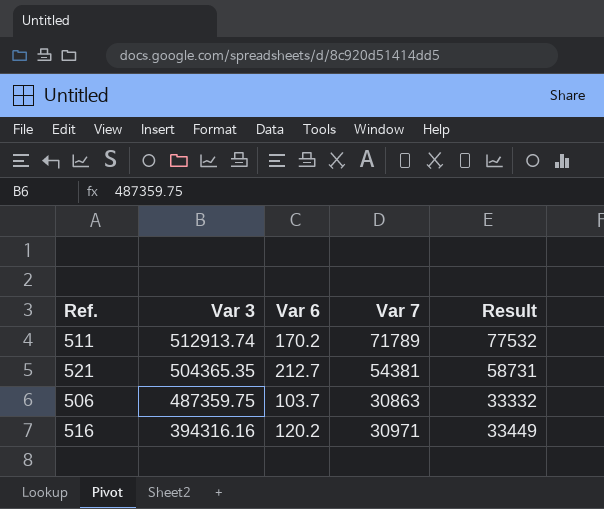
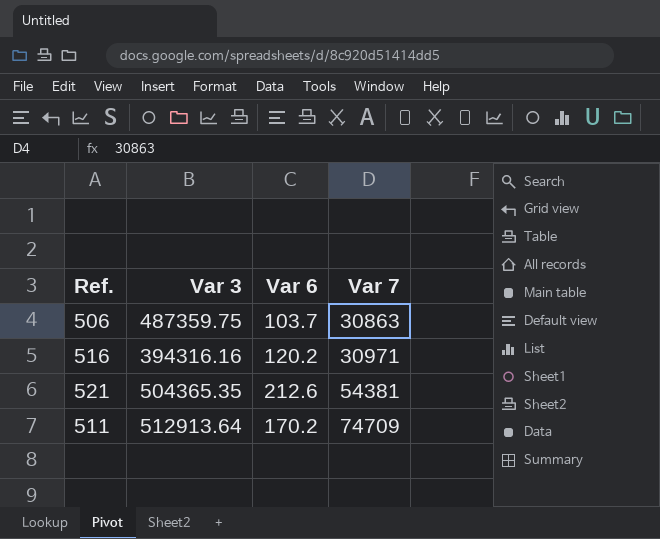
row order: Var 3 descending -> Var 7 ascending
column Result | formula: [Var 7] * 1.08 -> none
521 | Var 6: 212.7 -> 212.6
511 | Var 3: 512913.74 -> 512913.64
511 | Var 7: 71789 -> 74709

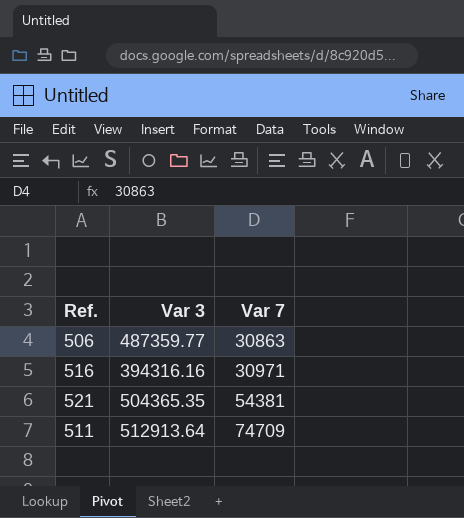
column Var 6 | position: 3 -> none
506 | Var 3: 487359.75 -> 487359.77

